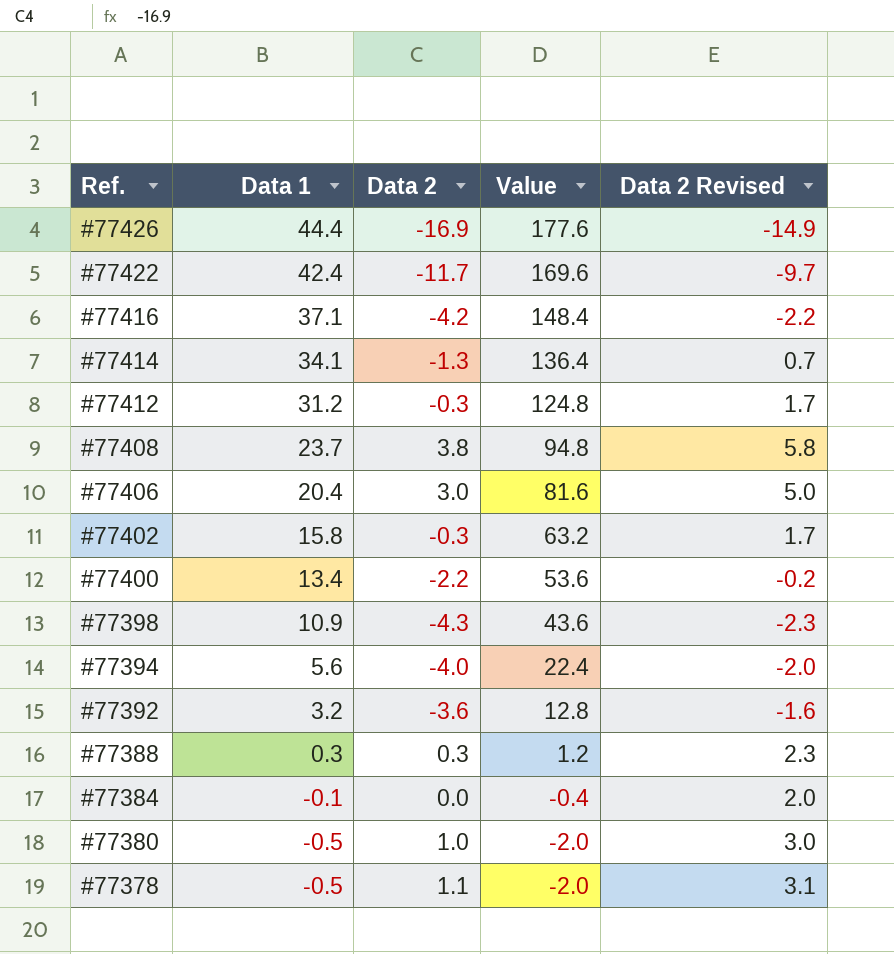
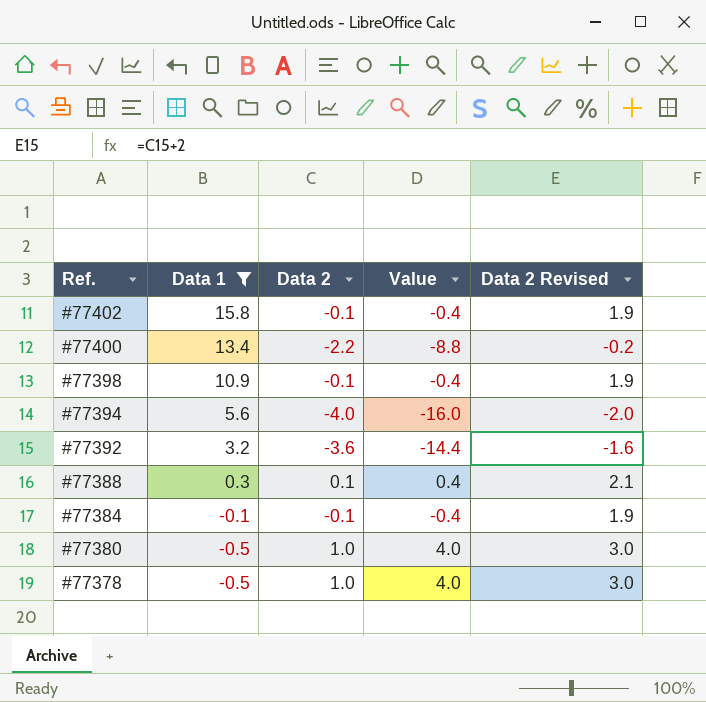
filter: none -> Data 1 <= 15.8
column Value | formula: [Data 1] * 4 -> [Data 2] * 4
#77402 | Data 2: -0.3 -> -0.1
#77402 | Data 2 Revised: 1.7 -> 1.9
#77398 | Data 2: -4.3 -> -0.1
#77398 | Data 2 Revised: -2.3 -> 1.9
#77388 | Data 2: 0.3 -> 0.1
#77388 | Data 2 Revised: 2.3 -> 2.1
#77384 | Data 2: 0.0 -> -0.1
#77384 | Data 2 Revised: 2.0 -> 1.9
#77378 | Data 2: 1.1 -> 1.0
#77378 | Data 2 Revised: 3.1 -> 3.0

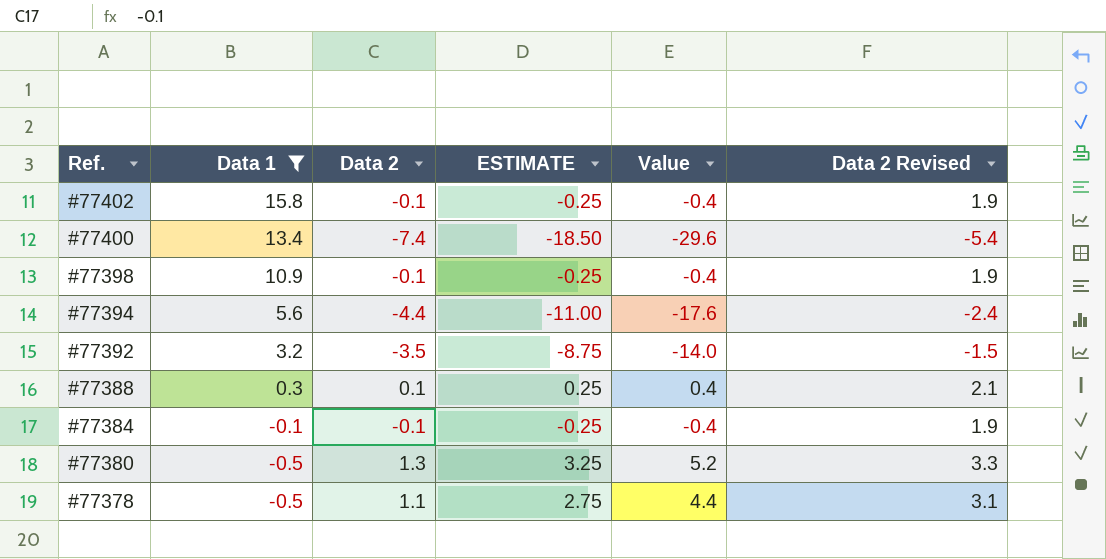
column ESTIMATE | formula: none -> [Data 2] * 2.5
#77400 | Data 2: -2.2 -> -7.4
#77400 | Value: -8.8 -> -29.6
#77400 | Data 2 Revised: -0.2 -> -5.4
#77394 | Data 2: -4.0 -> -4.4
#77394 | Value: -16.0 -> -17.6
#77394 | Data 2 Revised: -2.0 -> -2.4
#77392 | Data 2: -3.6 -> -3.5
#77392 | Value: -14.4 -> -14.0
#77392 | Data 2 Revised: -1.6 -> -1.5
#77380 | Data 2: 1.0 -> 1.3
#77380 | Value: 4.0 -> 5.2
#77380 | Data 2 Revised: 3.0 -> 3.3
#77378 | Data 2: 1.0 -> 1.1
#77378 | Value: 4.0 -> 4.4
#77378 | Data 2 Revised: 3.0 -> 3.1

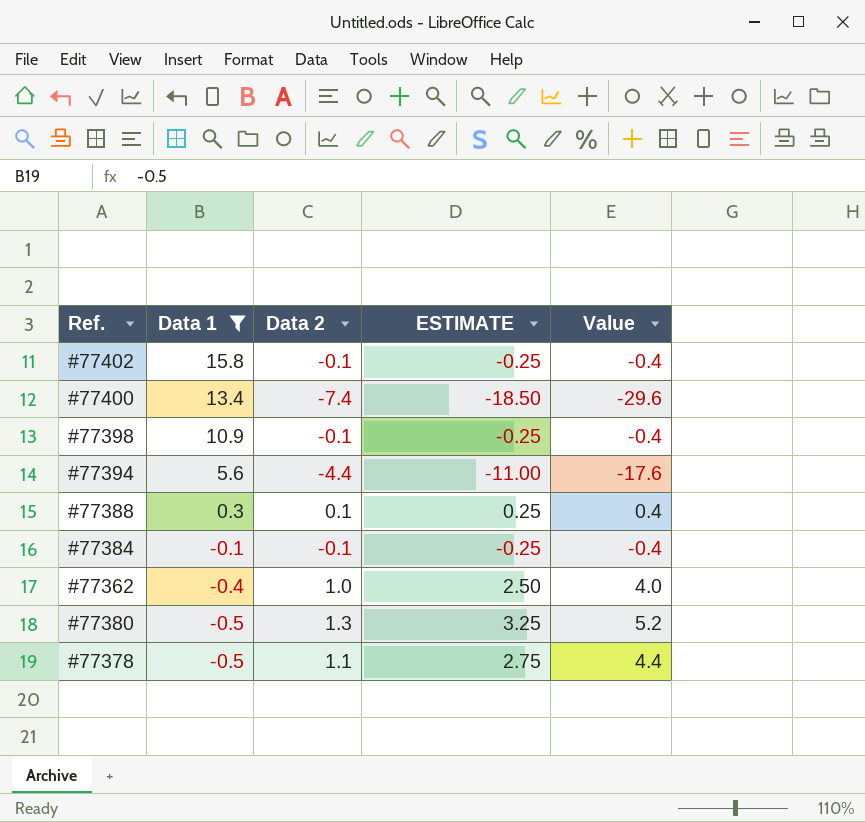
column Data 2 Revised | formula: [Data 2] + 2 -> none
row #77392: 3.2 | -3.5 | -8.75 | -14.0 | -1.5 -> none
row #77362: none -> -0.4 | 1.0 | 2.50 | 4.0

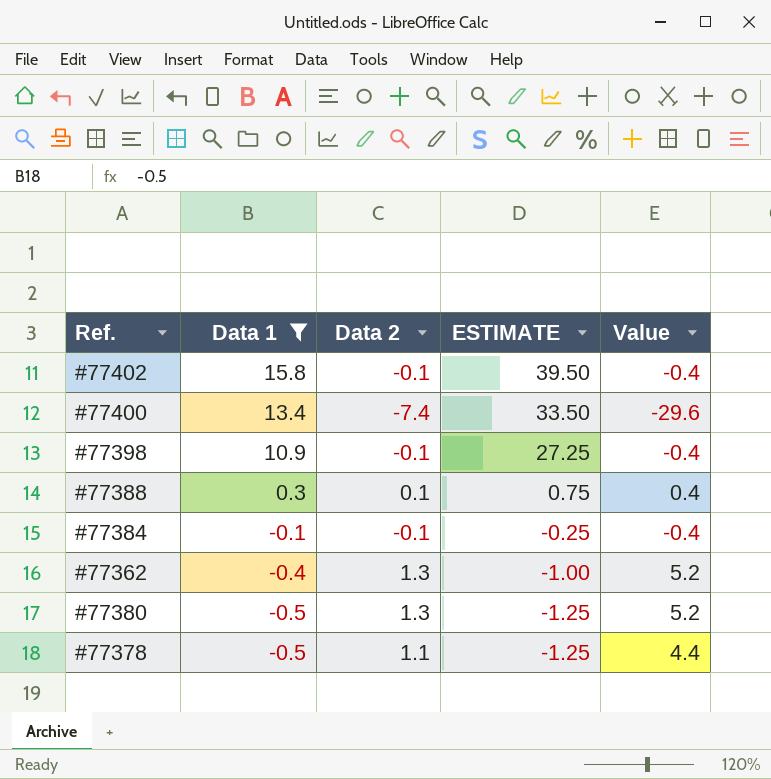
column ESTIMATE | formula: [Data 2] * 2.5 -> [Data 1] * 2.5
row #77394: 5.6 | -4.4 | -11.00 | -17.6 -> none
#77362 | Data 2: 1.0 -> 1.3
#77362 | Value: 4.0 -> 5.2

